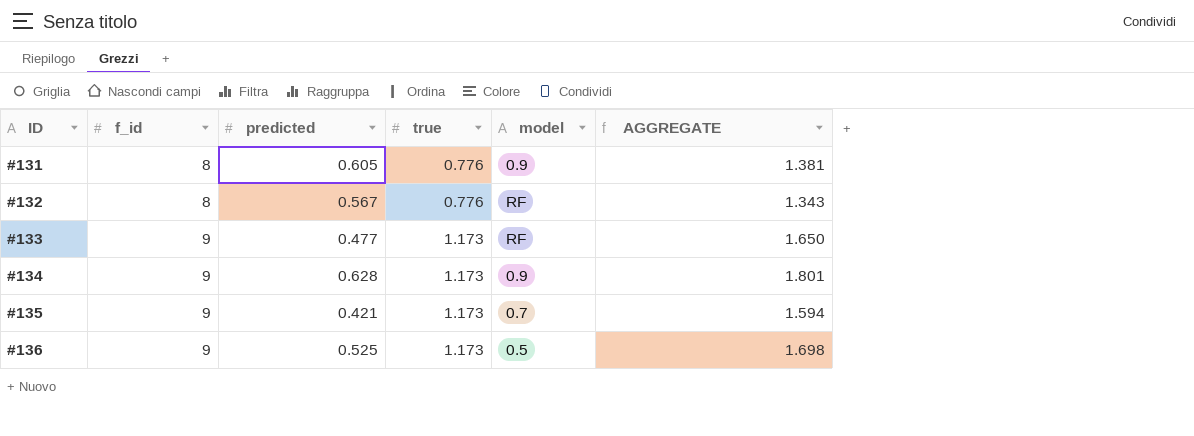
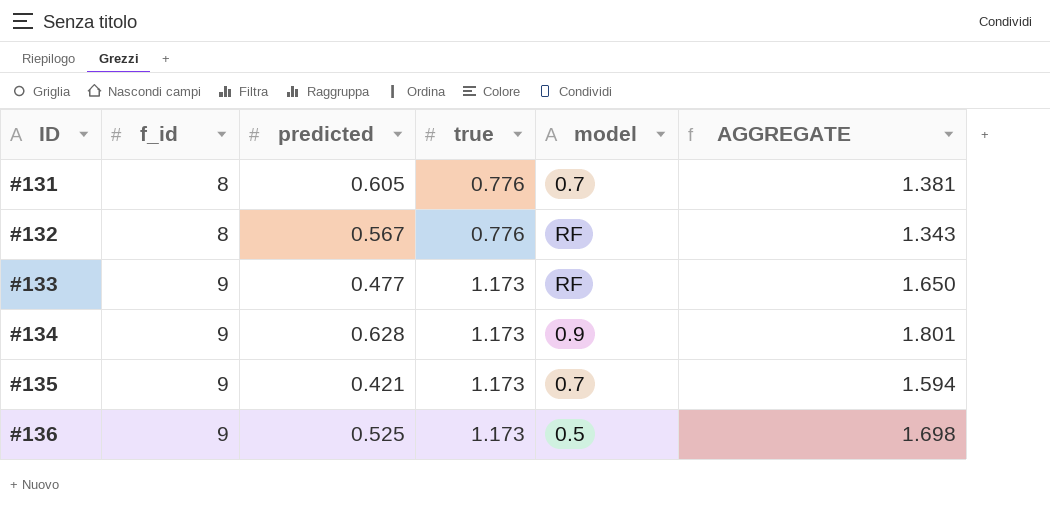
#131 | model: 0.9 -> 0.7

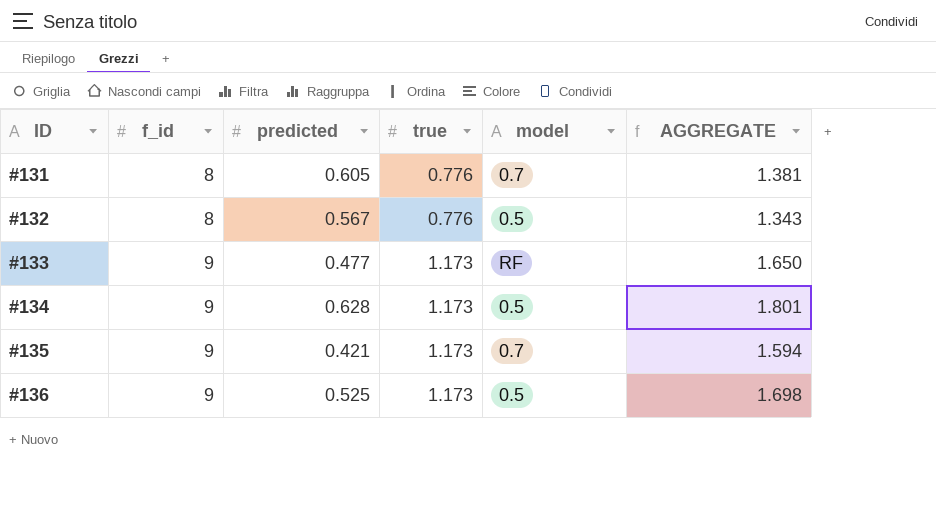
#132 | model: RF -> 0.5
#134 | model: 0.9 -> 0.5

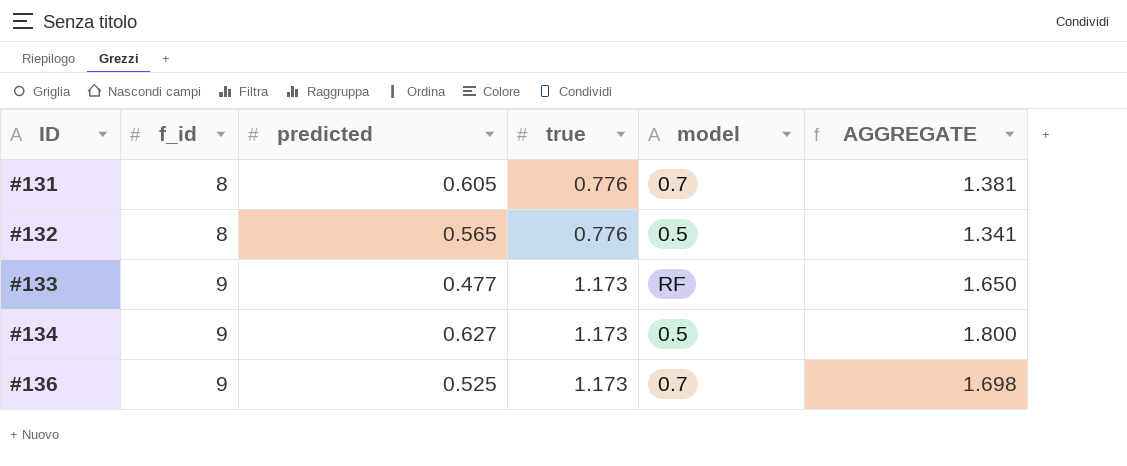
row #135: 9 | 0.421 | 1.173 | 0.7 | 1.594 -> none
#132 | predicted: 0.567 -> 0.565
#132 | AGGREGATE: 1.343 -> 1.341
#134 | predicted: 0.628 -> 0.627
#134 | AGGREGATE: 1.801 -> 1.800
#136 | model: 0.5 -> 0.7

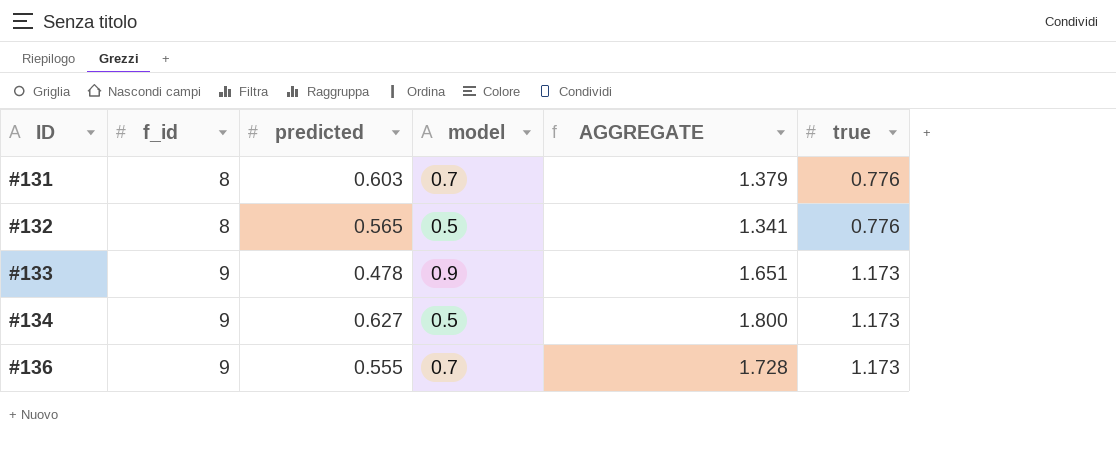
column true | position: 4 -> 6
#131 | predicted: 0.605 -> 0.603
#131 | AGGREGATE: 1.381 -> 1.379
#133 | predicted: 0.477 -> 0.478
#133 | model: RF -> 0.9
#133 | AGGREGATE: 1.650 -> 1.651
#136 | predicted: 0.525 -> 0.555
#136 | AGGREGATE: 1.698 -> 1.728

